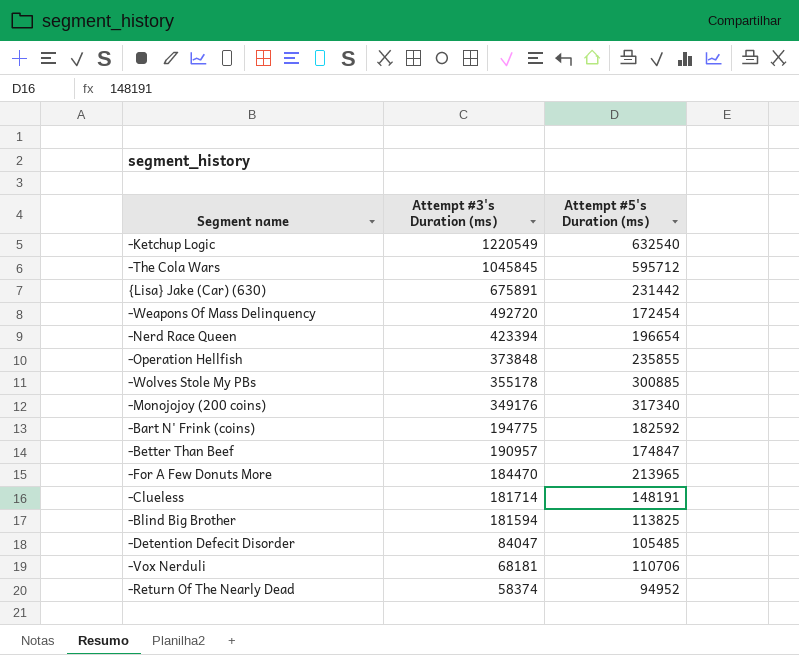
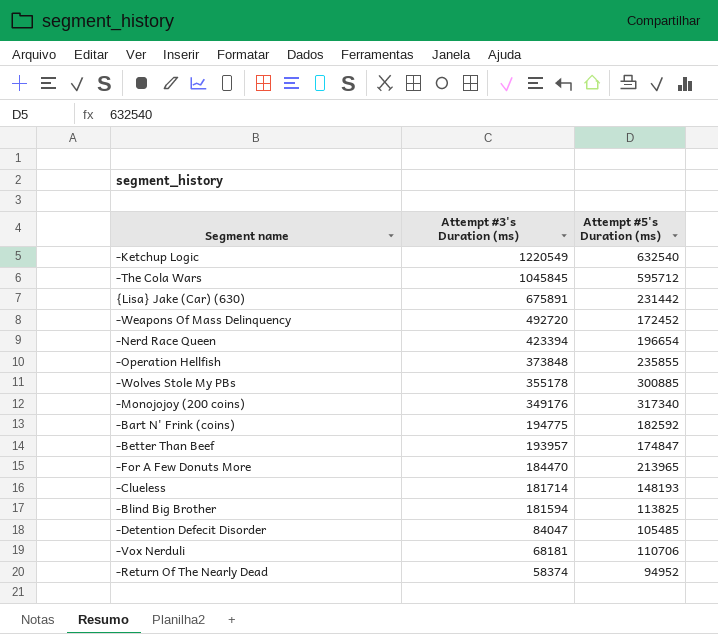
-Weapons Of Mass Delinquency | Attempt #5's Duration (ms): 172454 -> 172452
-Better Than Beef | Attempt #3's Duration (ms): 190957 -> 193957
-Clueless | Attempt #5's Duration (ms): 148191 -> 148193

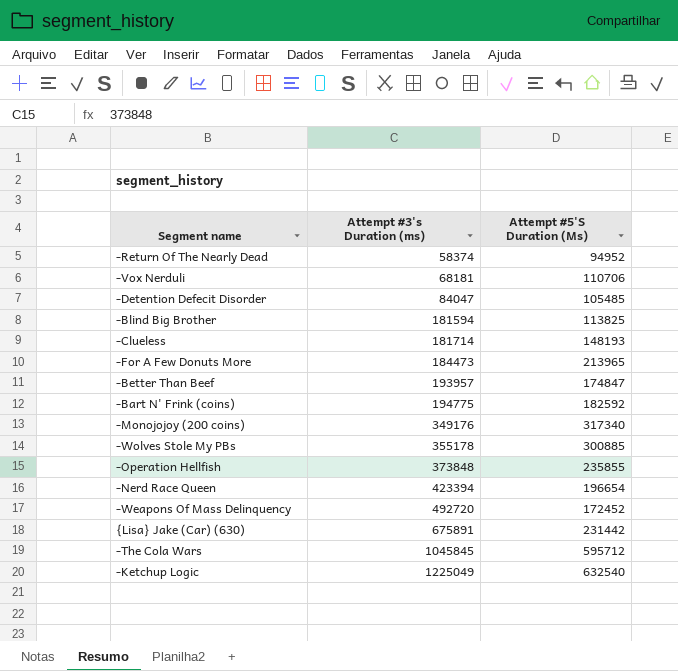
row order: Attempt #3's Duration (ms) descending -> Attempt #3's Duration (ms) ascending
column name: Attempt #5's Duration (ms) -> Attempt #5'S Duration (Ms)
-For A Few Donuts More | Attempt #3's Duration (ms): 184470 -> 184473
-Ketchup Logic | Attempt #3's Duration (ms): 1220549 -> 1225049

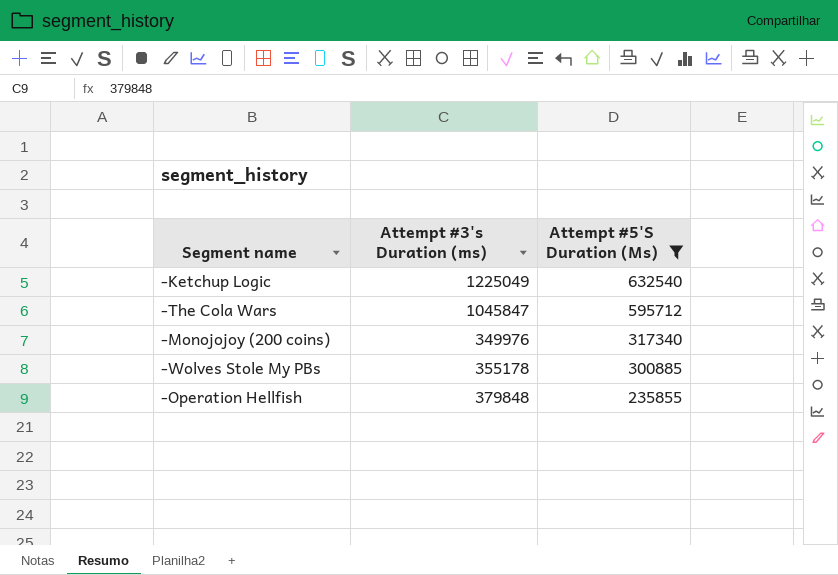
filter: none -> Attempt #5'S Duration (Ms) >= 235855
row order: Attempt #3's Duration (ms) ascending -> Attempt #5'S Duration (Ms) descending
-The Cola Wars | Attempt #3's Duration (ms): 1045845 -> 1045847
-Monojojoy (200 coins) | Attempt #3's Duration (ms): 349176 -> 349976
-Operation Hellfish | Attempt #3's Duration (ms): 373848 -> 379848

